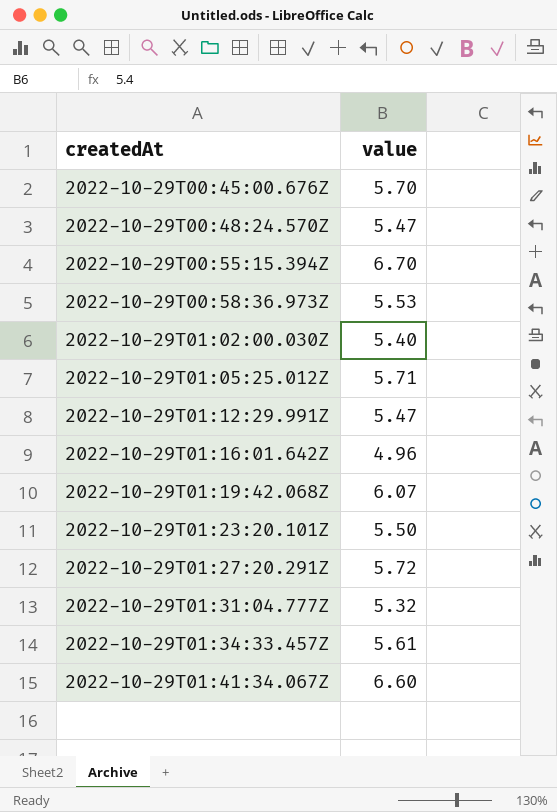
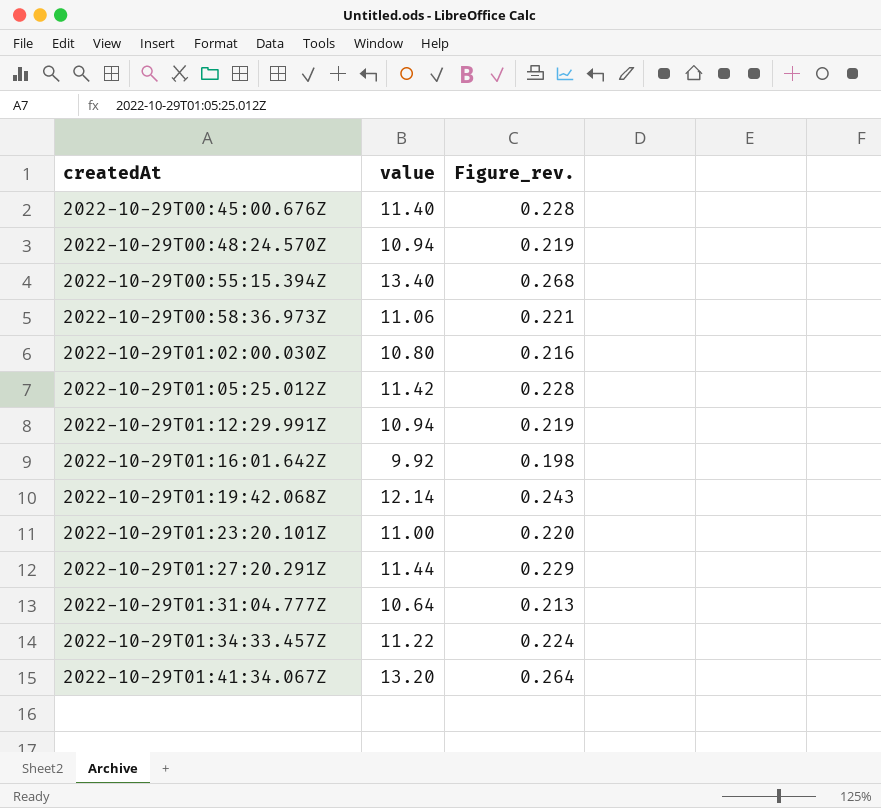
column Figure_rev. | formula: none -> [value] * 0.02
2022-10-29T00:45:00.676Z | value: 5.70 -> 11.40
2022-10-29T00:48:24.570Z | value: 5.47 -> 10.94
2022-10-29T00:55:15.394Z | value: 6.70 -> 13.40
2022-10-29T00:58:36.973Z | value: 5.53 -> 11.06
2022-10-29T01:02:00.030Z | value: 5.40 -> 10.80
2022-10-29T01:05:25.012Z | value: 5.71 -> 11.42
2022-10-29T01:12:29.991Z | value: 5.47 -> 10.94
2022-10-29T01:16:01.642Z | value: 4.96 -> 9.92
2022-10-29T01:19:42.068Z | value: 6.07 -> 12.14
2022-10-29T01:23:20.101Z | value: 5.50 -> 11.00
2022-10-29T01:27:20.291Z | value: 5.72 -> 11.44
2022-10-29T01:31:04.777Z | value: 5.32 -> 10.64
2022-10-29T01:34:33.457Z | value: 5.61 -> 11.22
2022-10-29T01:41:34.067Z | value: 6.60 -> 13.20

